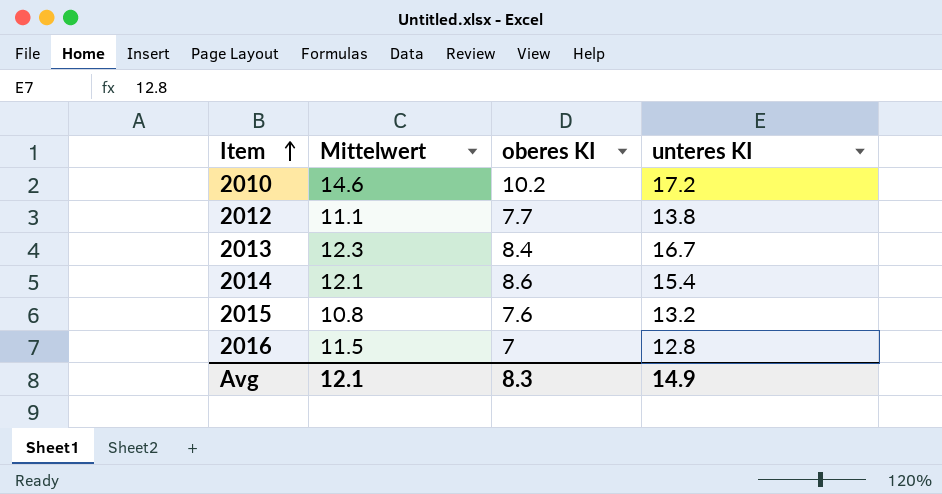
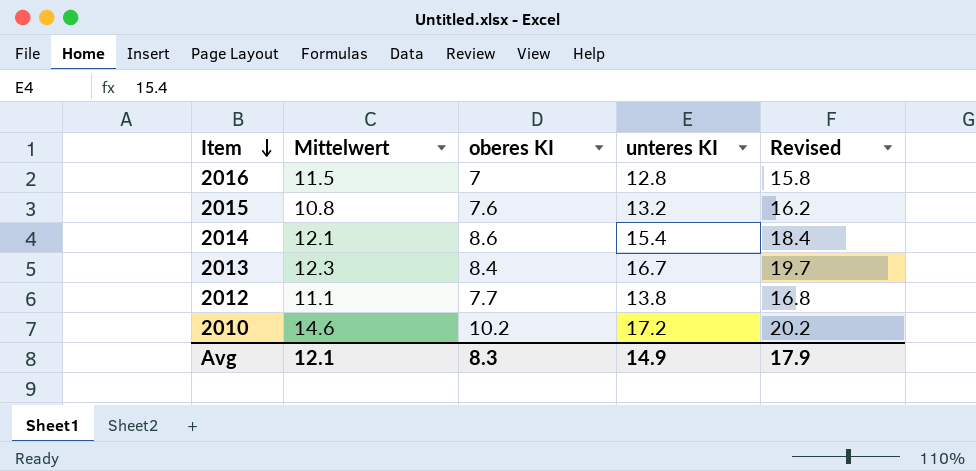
row order: Item ascending -> Item descending
column Revised | formula: none -> [unteres KI] + 3

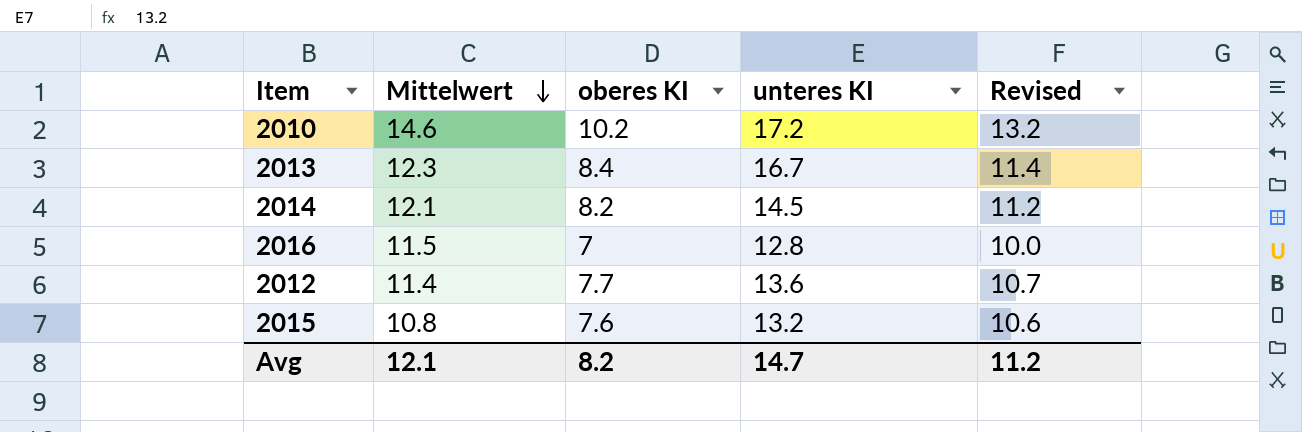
row order: Item descending -> Mittelwert descending
column Revised | formula: [unteres KI] + 3 -> [oberes KI] + 3
2014 | oberes KI: 8.6 -> 8.2
2014 | unteres KI: 15.4 -> 14.5
2012 | Mittelwert: 11.1 -> 11.4
2012 | unteres KI: 13.8 -> 13.6
Avg | oberes KI: 8.3 -> 8.2
Avg | unteres KI: 14.9 -> 14.7
Avg | Revised: 17.9 -> 11.2

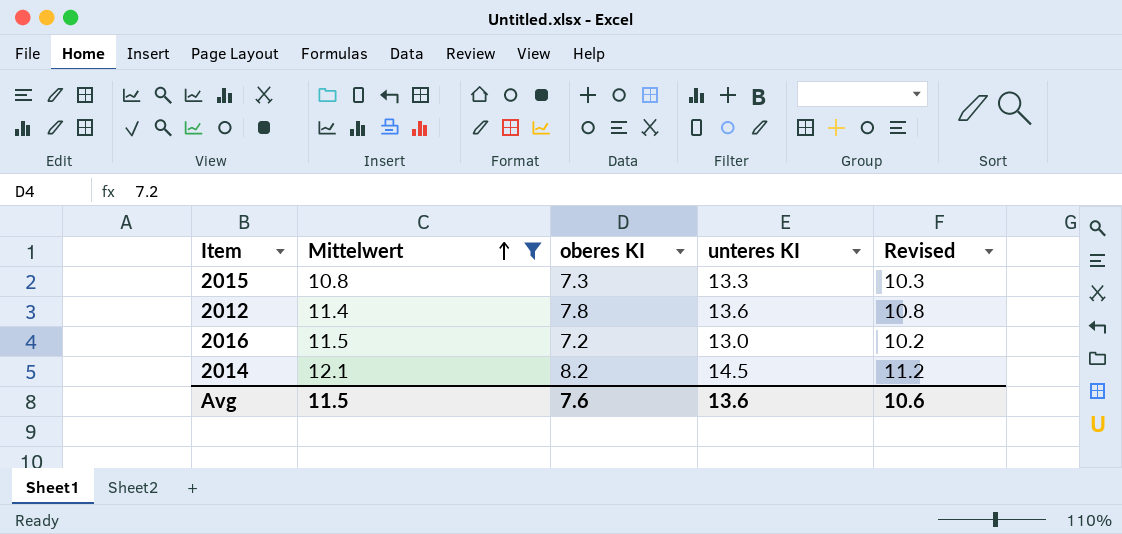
filter: none -> Mittelwert <= 12.1
row order: Mittelwert descending -> Mittelwert ascending
2015 | oberes KI: 7.6 -> 7.3
2015 | unteres KI: 13.2 -> 13.3
2015 | Revised: 10.6 -> 10.3
2012 | oberes KI: 7.7 -> 7.8
2012 | Revised: 10.7 -> 10.8
2016 | oberes KI: 7 -> 7.2
2016 | unteres KI: 12.8 -> 13.0
2016 | Revised: 10.0 -> 10.2
Avg | Mittelwert: 12.1 -> 11.5
Avg | oberes KI: 8.2 -> 7.6
Avg | unteres KI: 14.7 -> 13.6
Avg | Revised: 11.2 -> 10.6

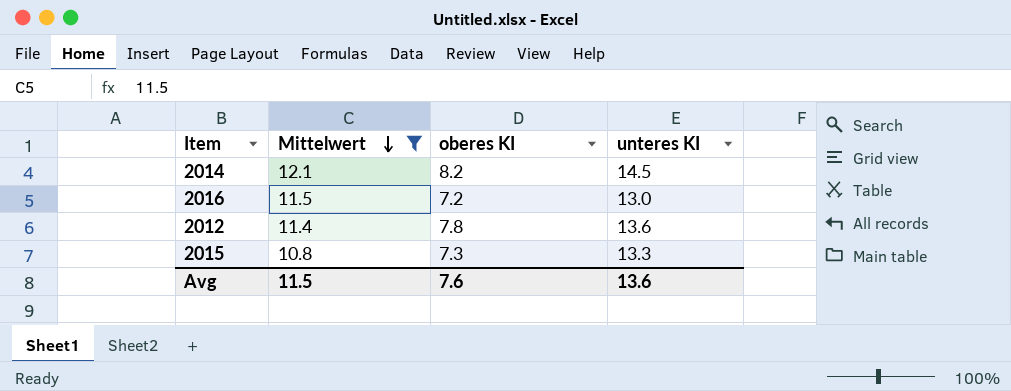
row order: Mittelwert ascending -> Mittelwert descending
column Revised | formula: [oberes KI] + 3 -> none

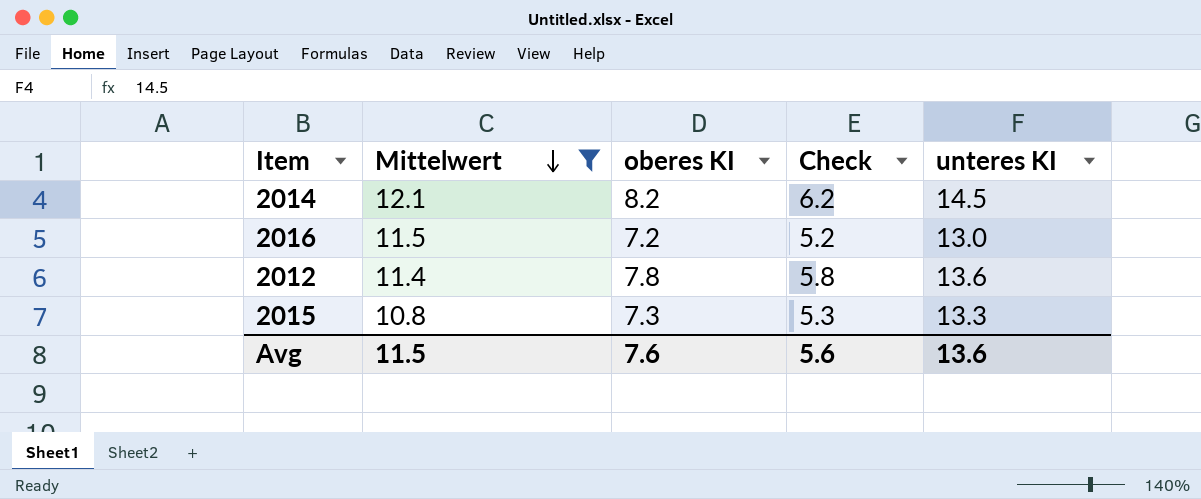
column Check | formula: none -> [oberes KI] - 2

